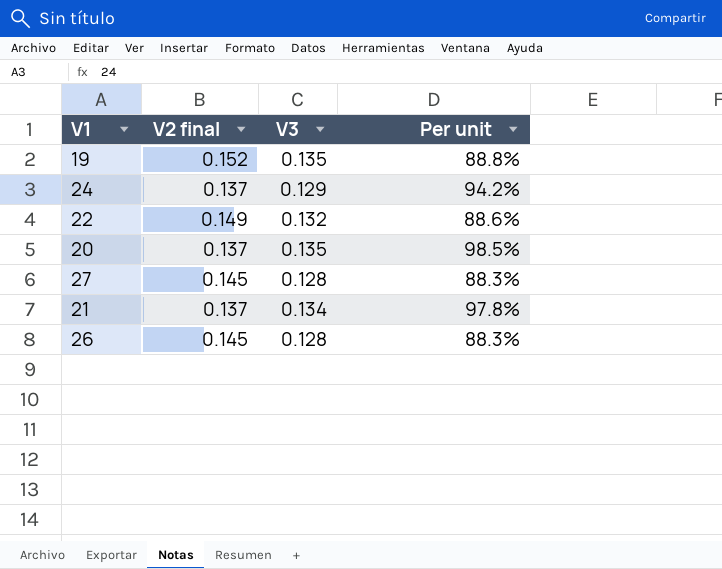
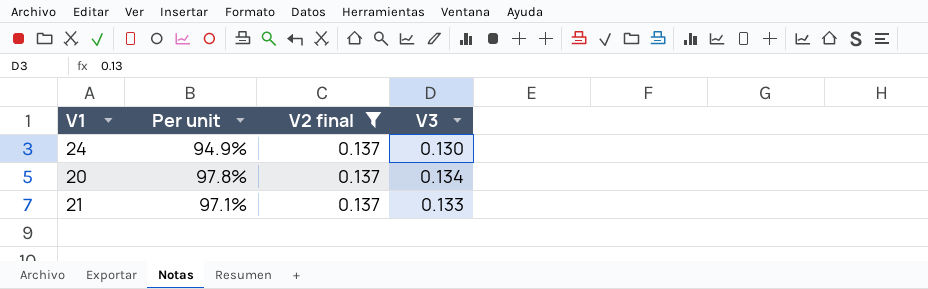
filter: none -> V2 final = 0.137
column Per unit | position: 4 -> 2
24 | Per unit: 94.2% -> 94.9%
24 | V3: 0.129 -> 0.130
20 | Per unit: 98.5% -> 97.8%
20 | V3: 0.135 -> 0.134
21 | Per unit: 97.8% -> 97.1%
21 | V3: 0.134 -> 0.133

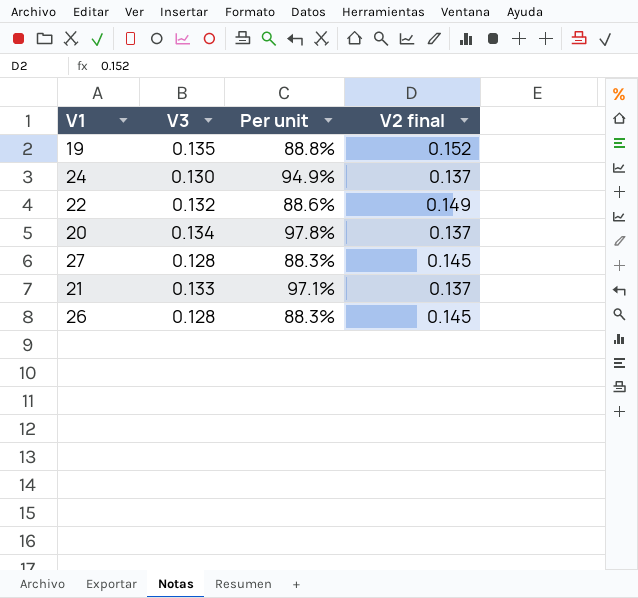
filter: V2 final = 0.137 -> none
column V3 | position: 4 -> 2

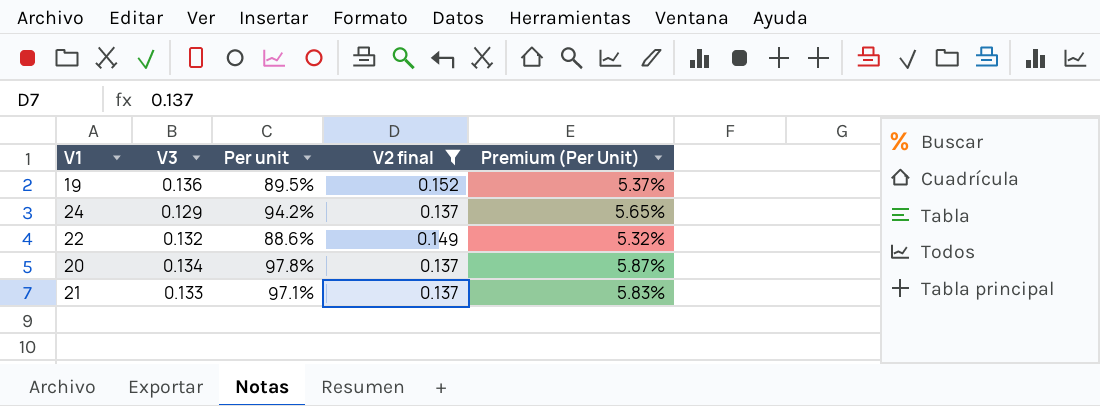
filter: none -> V2 final != 0.145
column Premium (Per Unit) | formula: none -> [Per unit] * 0.06
19 | V3: 0.135 -> 0.136
19 | Per unit: 88.8% -> 89.5%
24 | V3: 0.130 -> 0.129
24 | Per unit: 94.9% -> 94.2%

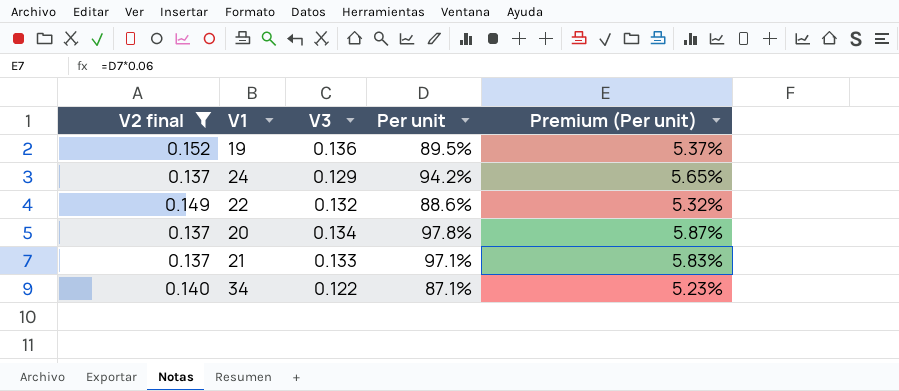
column V2 final | position: 4 -> 1
column name: Premium (Per Unit) -> Premium (Per unit)
row 34: none -> 0.140 | 0.122 | 87.1% | 5.23%

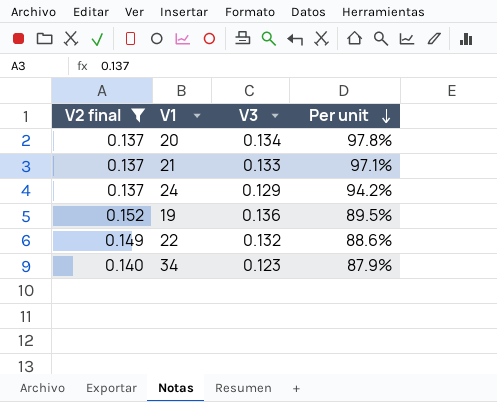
row order: none -> Per unit descending
column Premium (Per unit) | formula: [Per unit] * 0.06 -> none
34 | V3: 0.122 -> 0.123
34 | Per unit: 87.1% -> 87.9%

